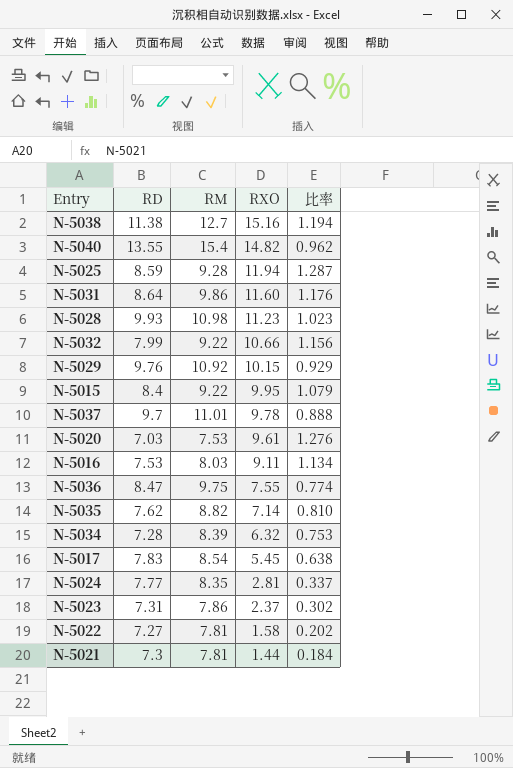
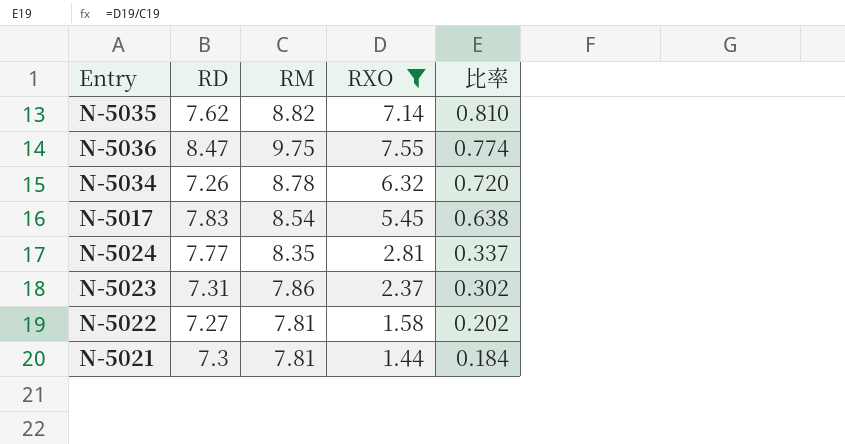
filter: none -> RXO <= 7.55
row order: RXO descending -> 比率 descending
N-5034 | RD: 7.28 -> 7.26
N-5034 | RM: 8.39 -> 8.78
N-5034 | 比率: 0.753 -> 0.720

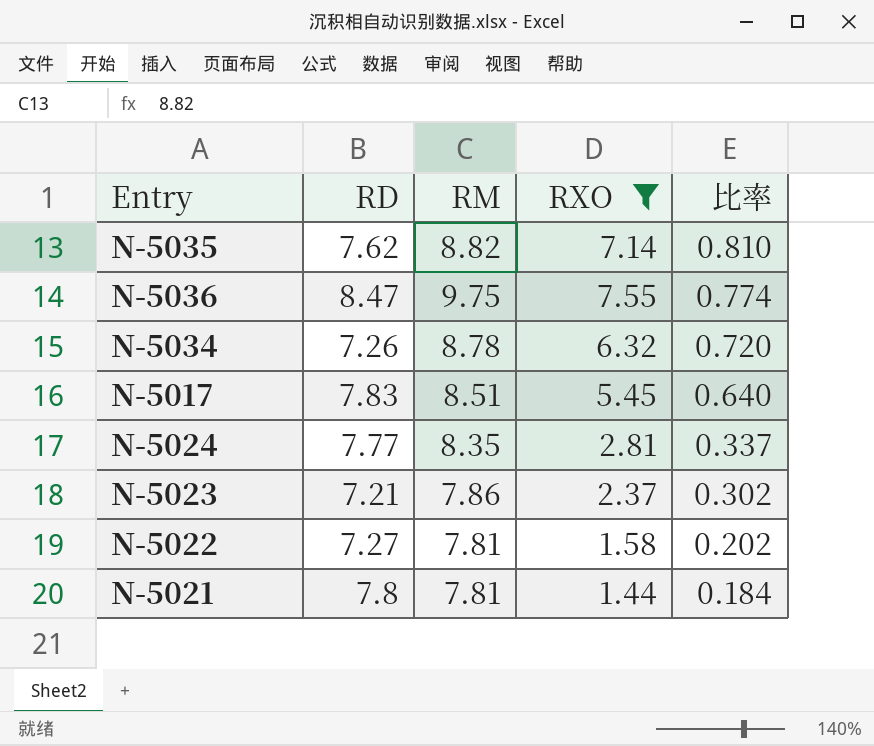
N-5017 | RM: 8.54 -> 8.51
N-5017 | 比率: 0.638 -> 0.640
N-5023 | RD: 7.31 -> 7.21
N-5021 | RD: 7.3 -> 7.8

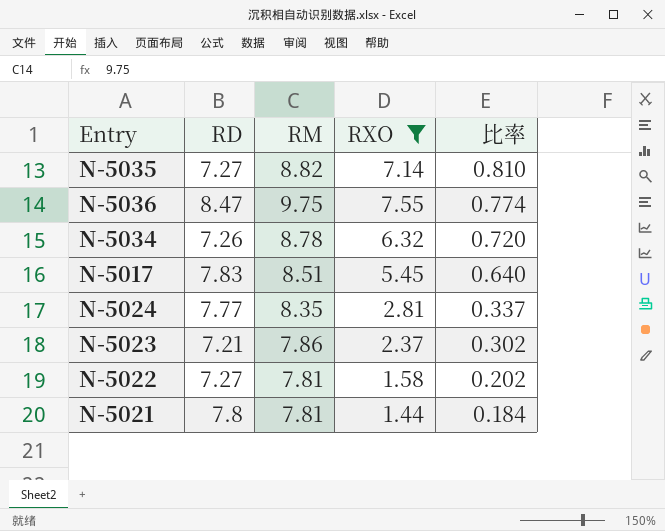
N-5035 | RD: 7.62 -> 7.27

